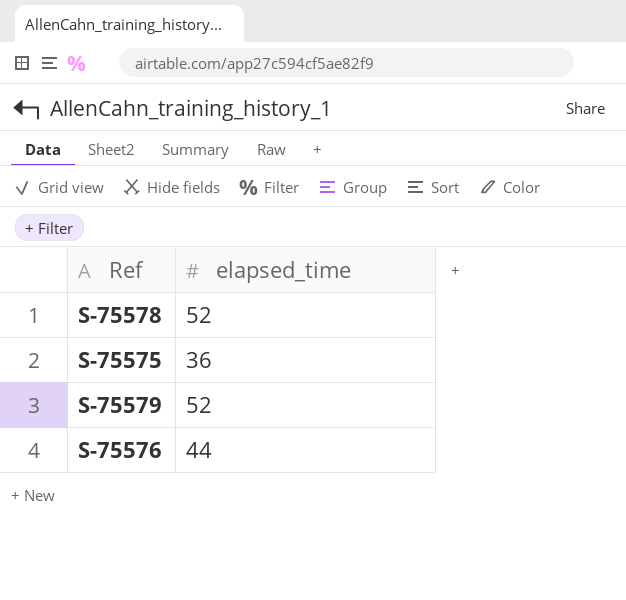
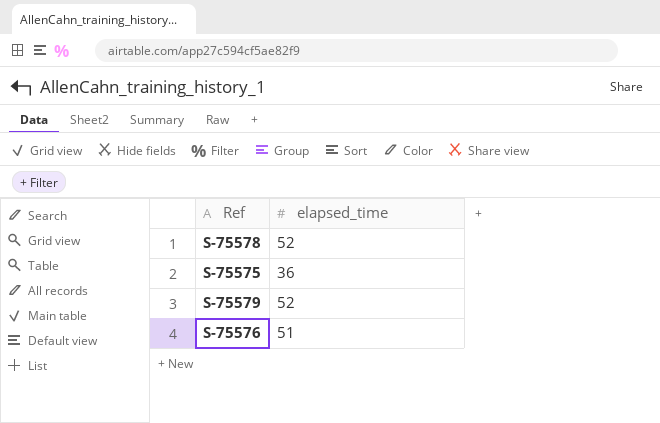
S-75576 | elapsed_time: 44 -> 51

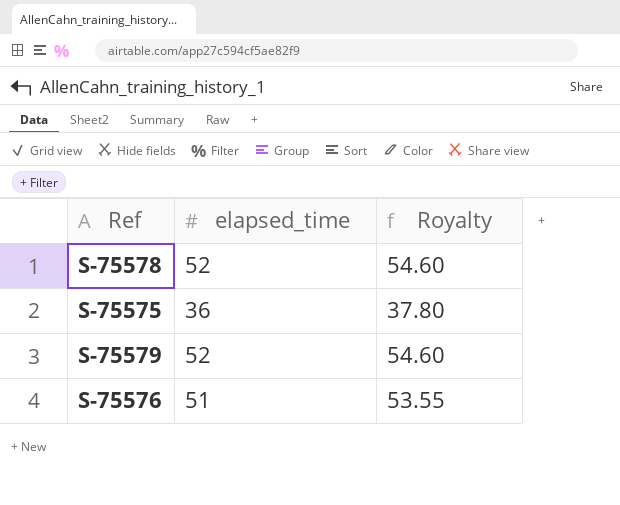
column Royalty | formula: none -> [elapsed_time] * 1.05

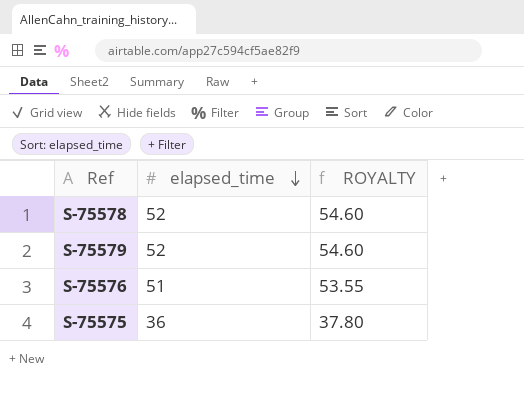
row order: none -> elapsed_time descending
column name: Royalty -> ROYALTY

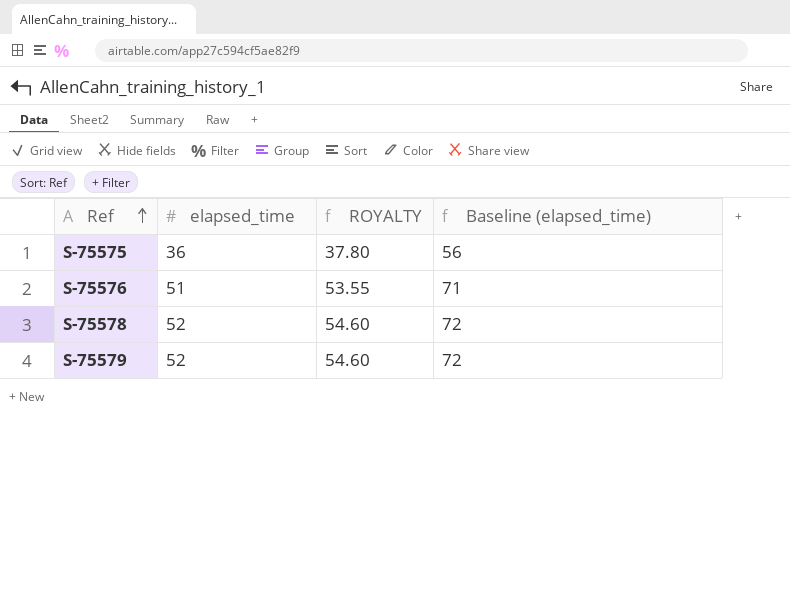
row order: elapsed_time descending -> Ref ascending
column Baseline (elapsed_time) | formula: none -> [elapsed_time] + 20

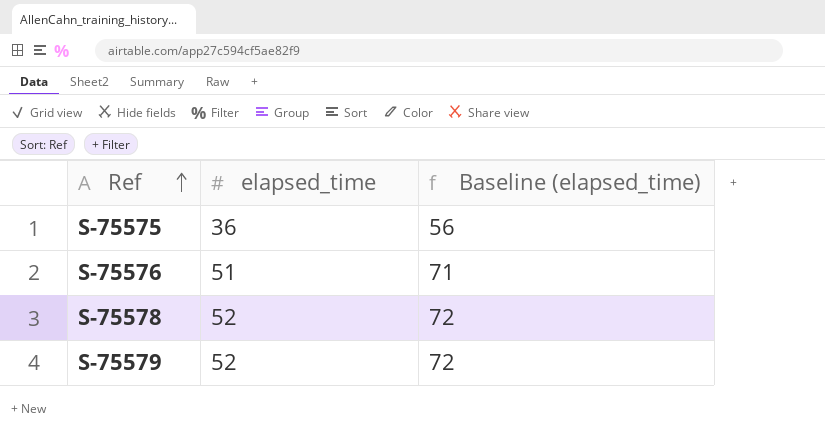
column ROYALTY | formula: [elapsed_time] * 1.05 -> none

